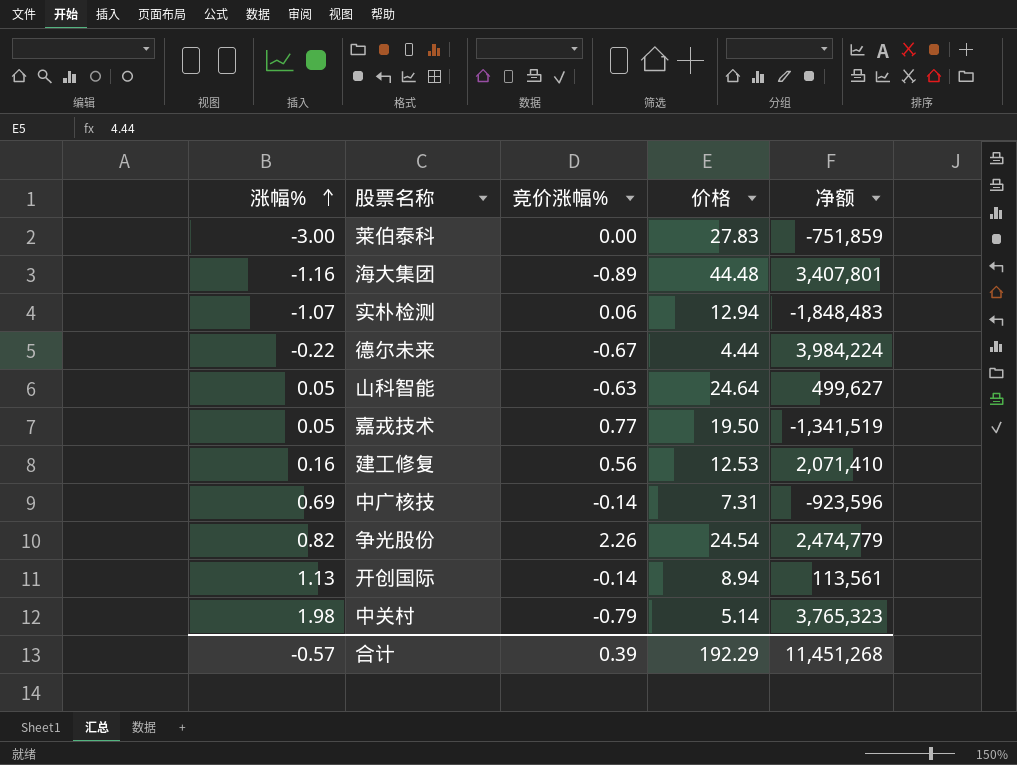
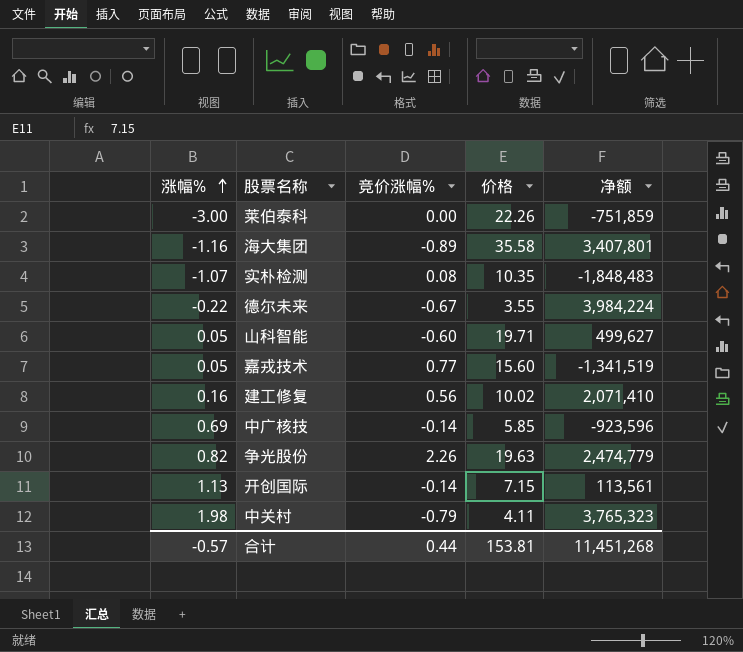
莱伯泰科 | 价格: 27.83 -> 22.26
海大集团 | 价格: 44.48 -> 35.58
实朴检测 | 竞价涨幅%: 0.06 -> 0.08
实朴检测 | 价格: 12.94 -> 10.35
德尔未来 | 价格: 4.44 -> 3.55
山科智能 | 竞价涨幅%: -0.63 -> -0.60
山科智能 | 价格: 24.64 -> 19.71
嘉戎技术 | 价格: 19.50 -> 15.60
建工修复 | 价格: 12.53 -> 10.02
中广核技 | 价格: 7.31 -> 5.85
争光股份 | 价格: 24.54 -> 19.63
开创国际 | 价格: 8.94 -> 7.15
中关村 | 价格: 5.14 -> 4.11
合计 | 竞价涨幅%: 0.39 -> 0.44
合计 | 价格: 192.29 -> 153.81

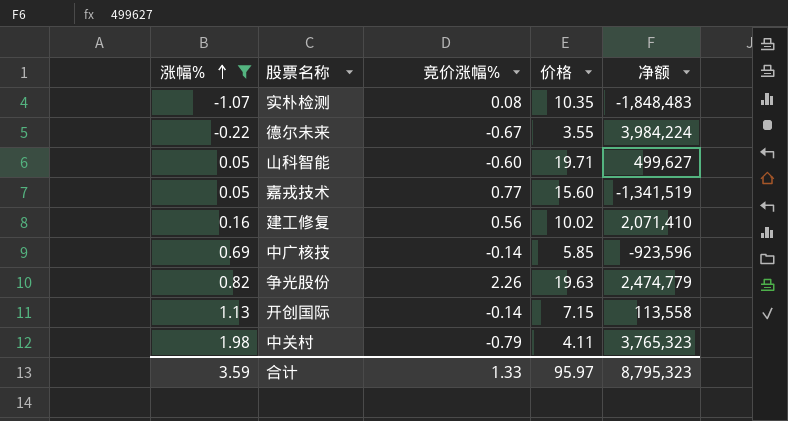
filter: none -> 涨幅% >= -1.07
开创国际 | 净额: 113,561 -> 113,558
合计 | 涨幅%: -0.57 -> 3.59
合计 | 竞价涨幅%: 0.44 -> 1.33
合计 | 价格: 153.81 -> 95.97
合计 | 净额: 11,451,268 -> 8,795,323

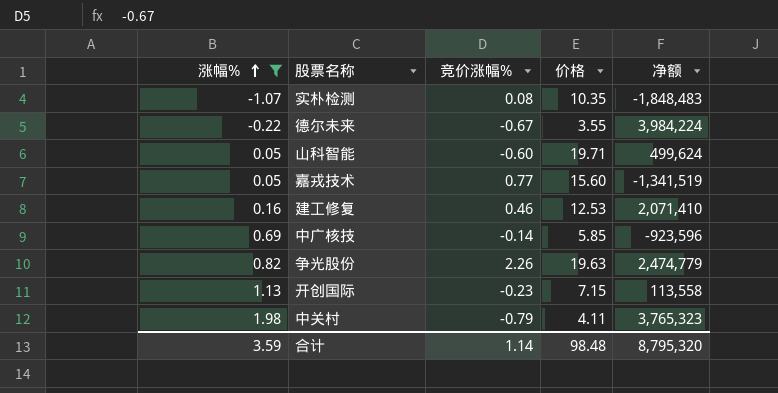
山科智能 | 净额: 499,627 -> 499,624
建工修复 | 竞价涨幅%: 0.56 -> 0.46
建工修复 | 价格: 10.02 -> 12.53
开创国际 | 竞价涨幅%: -0.14 -> -0.23
合计 | 竞价涨幅%: 1.33 -> 1.14
合计 | 价格: 95.97 -> 98.48
合计 | 净额: 8,795,323 -> 8,795,320

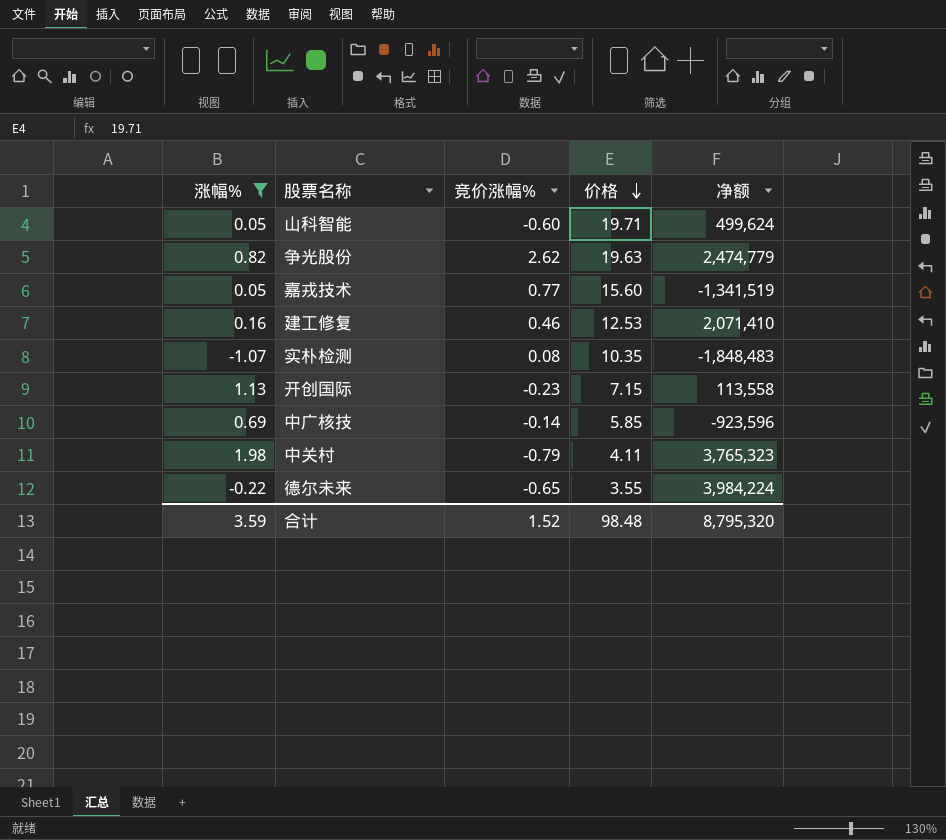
row order: 涨幅% ascending -> 价格 descending
争光股份 | 竞价涨幅%: 2.26 -> 2.62
德尔未来 | 竞价涨幅%: -0.67 -> -0.65
合计 | 竞价涨幅%: 1.14 -> 1.52

